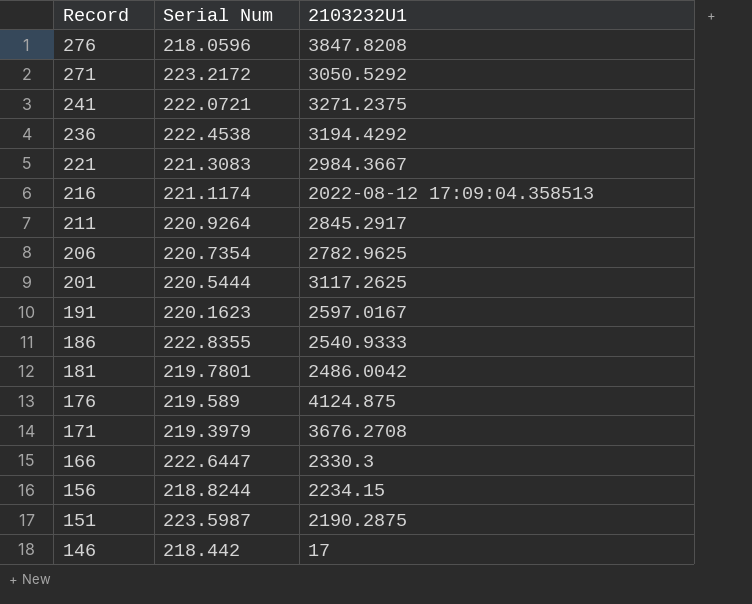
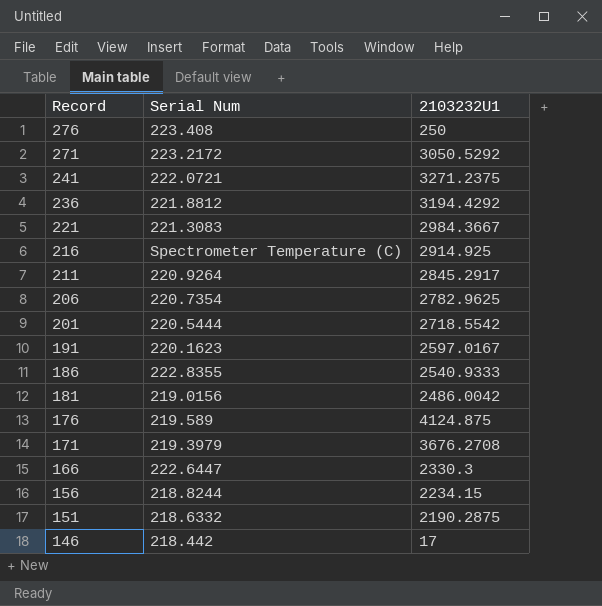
276 | Serial Num: 218.0596 -> 223.408
276 | 2103232U1: 3847.8208 -> 250
236 | Serial Num: 222.4538 -> 221.8812
216 | Serial Num: 221.1174 -> Spectrometer Temperature (C)
216 | 2103232U1: 2022-08-12 17:09:04.358513 -> 2914.925
201 | 2103232U1: 3117.2625 -> 2718.5542
181 | Serial Num: 219.7801 -> 219.0156
151 | Serial Num: 223.5987 -> 218.6332

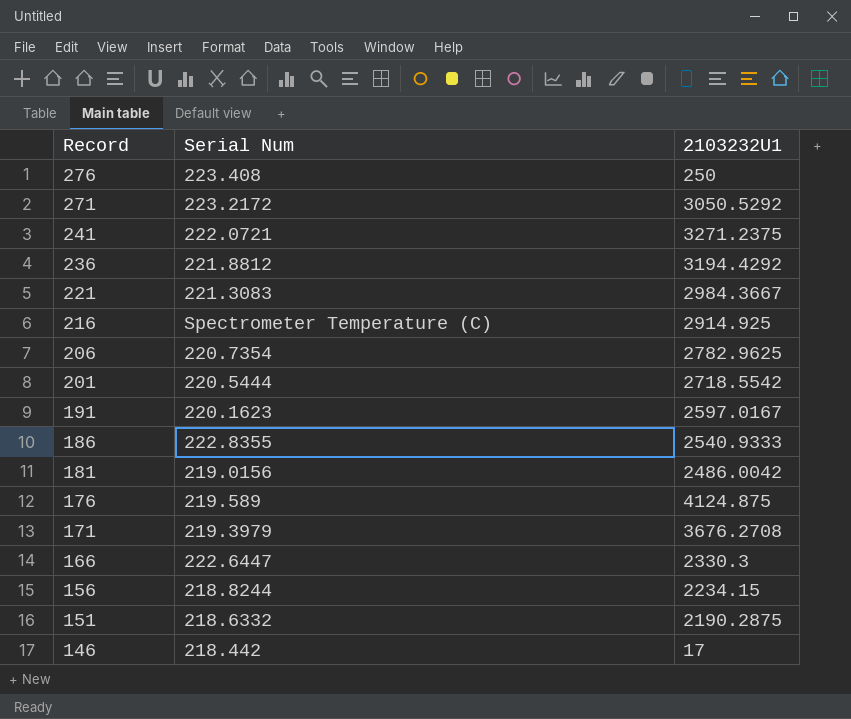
row 211: 220.9264 | 2845.2917 -> none

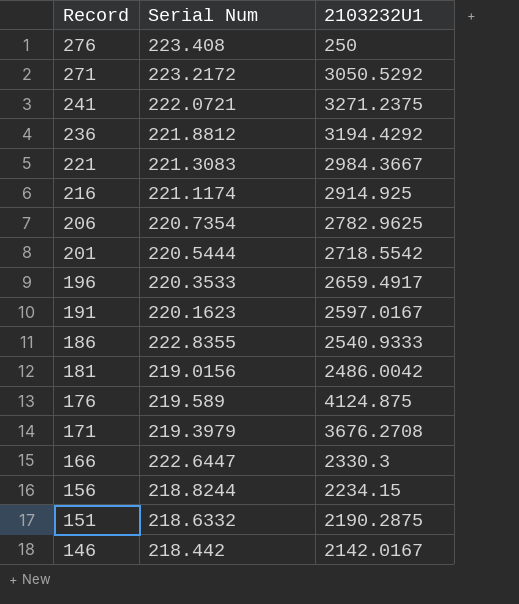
216 | Serial Num: Spectrometer Temperature (C) -> 221.1174
row 196: none -> 220.3533 | 2659.4917
146 | 2103232U1: 17 -> 2142.0167

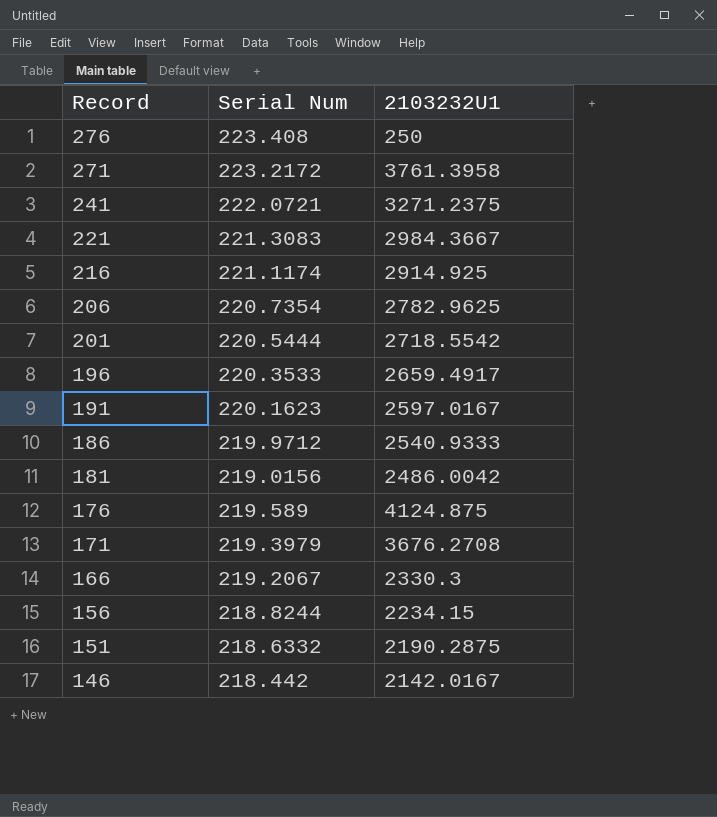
row 236: 221.8812 | 3194.4292 -> none
271 | 2103232U1: 3050.5292 -> 3761.3958
186 | Serial Num: 222.8355 -> 219.9712
166 | Serial Num: 222.6447 -> 219.2067

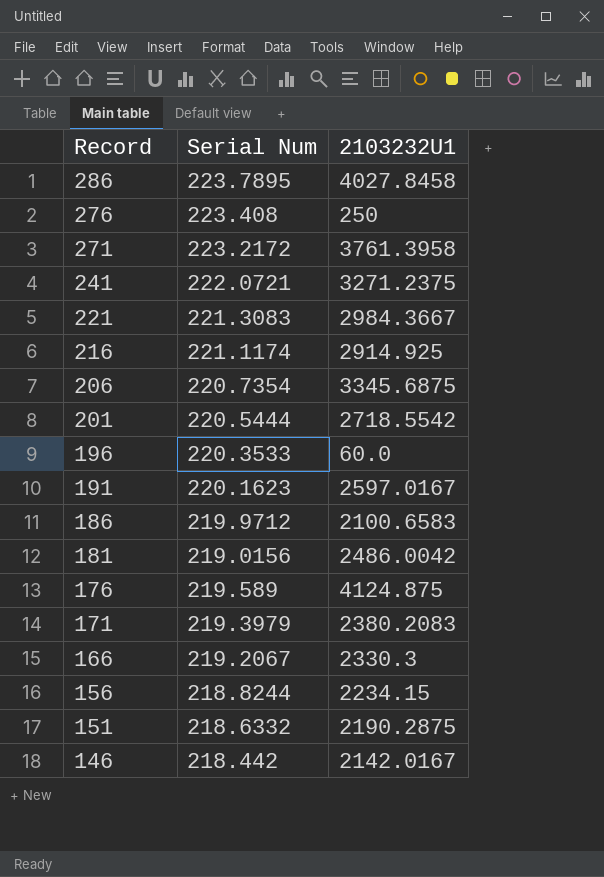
row 286: none -> 223.7895 | 4027.8458
206 | 2103232U1: 2782.9625 -> 3345.6875
196 | 2103232U1: 2659.4917 -> 60.0
186 | 2103232U1: 2540.9333 -> 2100.6583
171 | 2103232U1: 3676.2708 -> 2380.2083

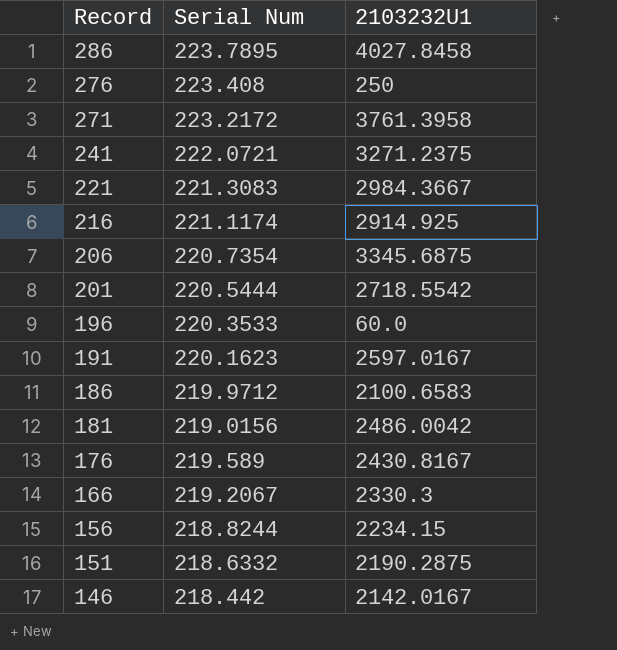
row 171: 219.3979 | 2380.2083 -> none
176 | 2103232U1: 4124.875 -> 2430.8167

